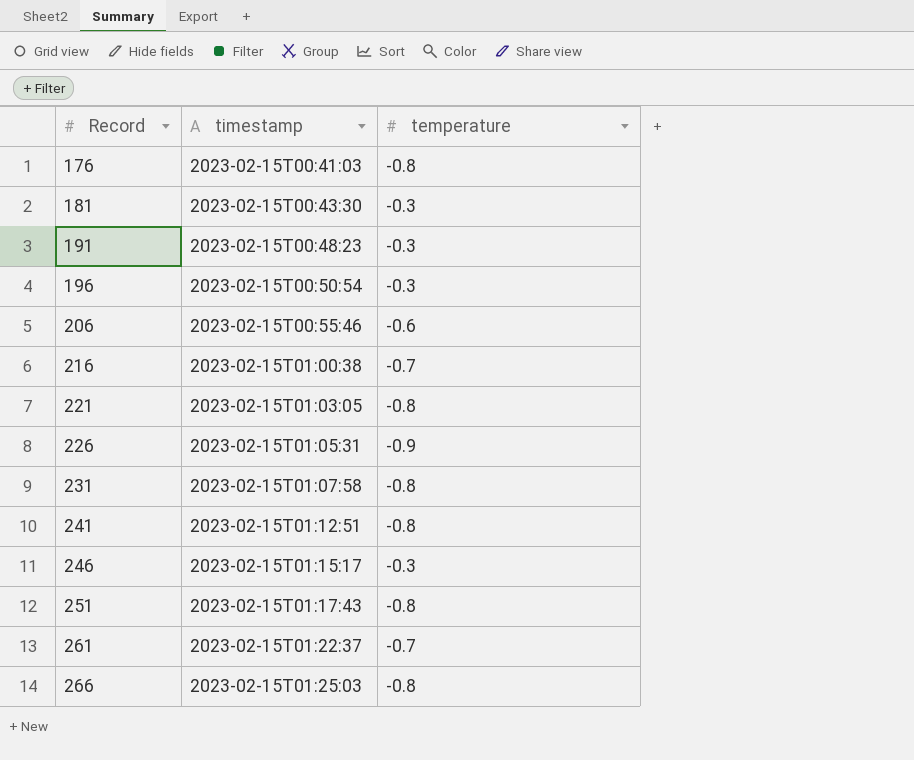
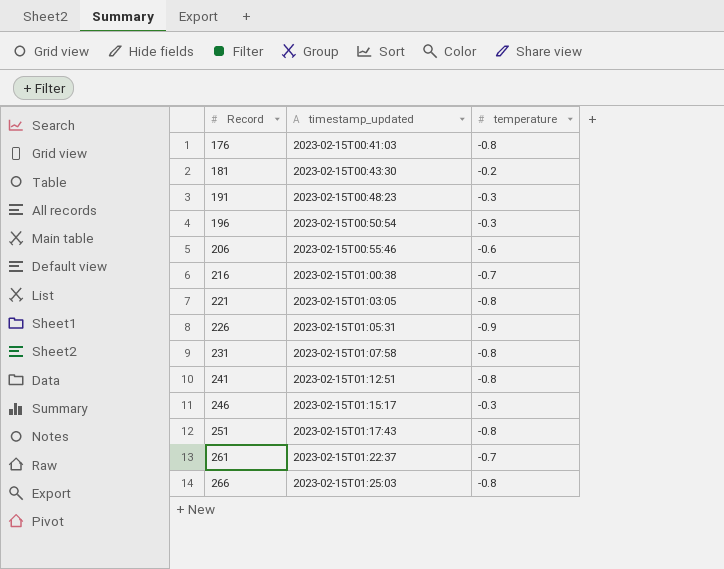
column name: timestamp -> timestamp_updated
181 | temperature: -0.3 -> -0.2

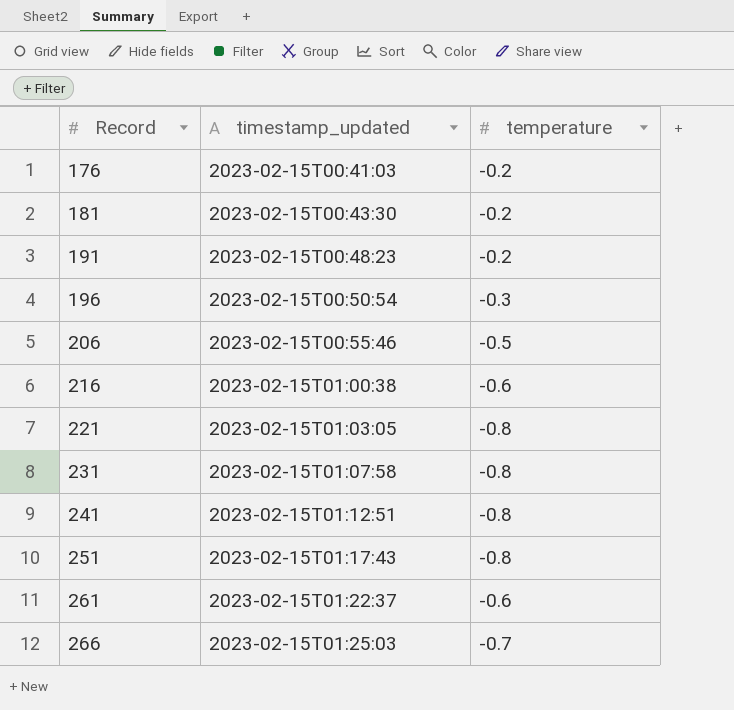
row 226: 2023-02-15T01:05:31 | -0.9 -> none
row 246: 2023-02-15T01:15:17 | -0.3 -> none
176 | temperature: -0.8 -> -0.2
191 | temperature: -0.3 -> -0.2
206 | temperature: -0.6 -> -0.5
216 | temperature: -0.7 -> -0.6
261 | temperature: -0.7 -> -0.6
266 | temperature: -0.8 -> -0.7

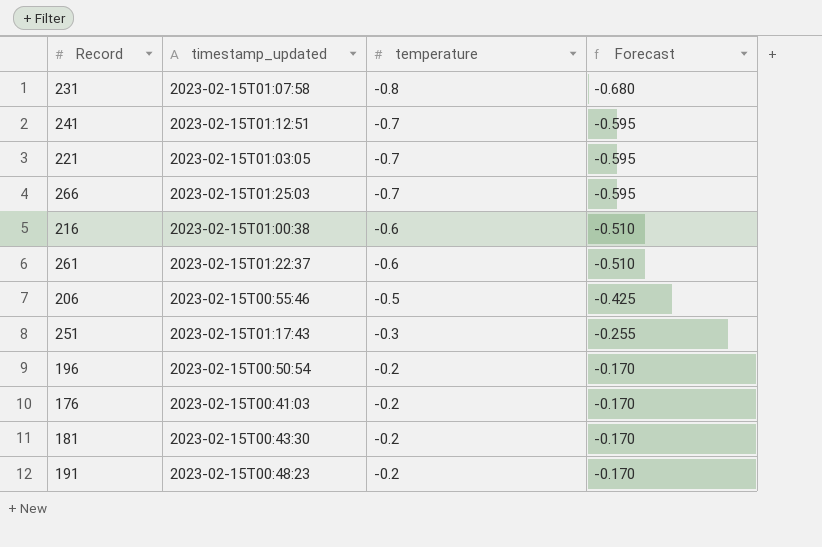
row order: Record ascending -> temperature ascending
column Forecast | formula: none -> [temperature] * 0.85
241 | temperature: -0.8 -> -0.7
221 | temperature: -0.8 -> -0.7
251 | temperature: -0.8 -> -0.3
196 | temperature: -0.3 -> -0.2

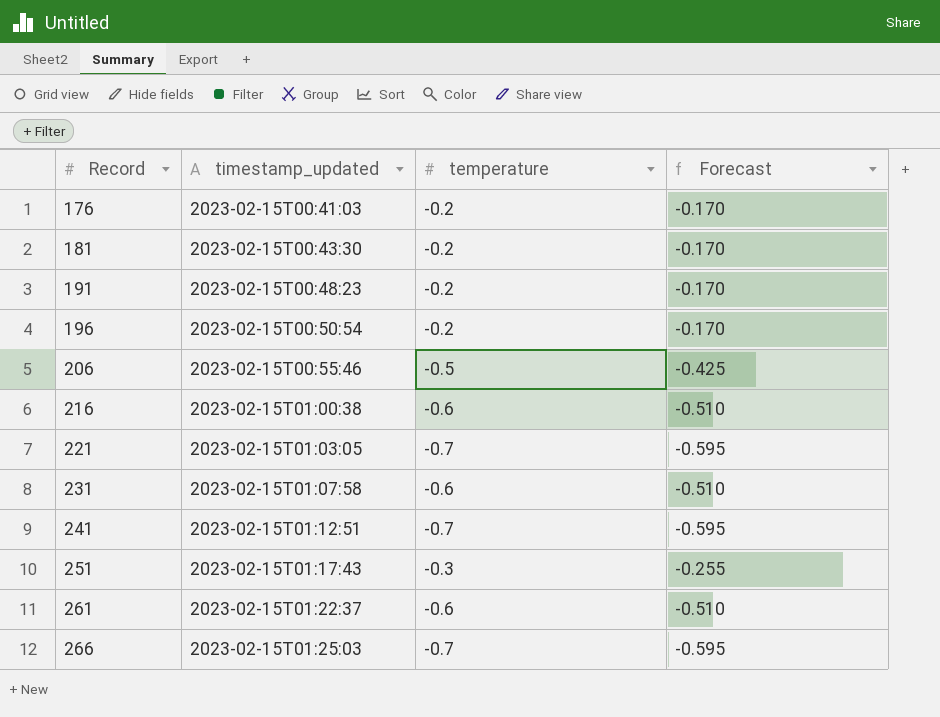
row order: temperature ascending -> Record ascending
231 | temperature: -0.8 -> -0.6
231 | Forecast: -0.680 -> -0.510

